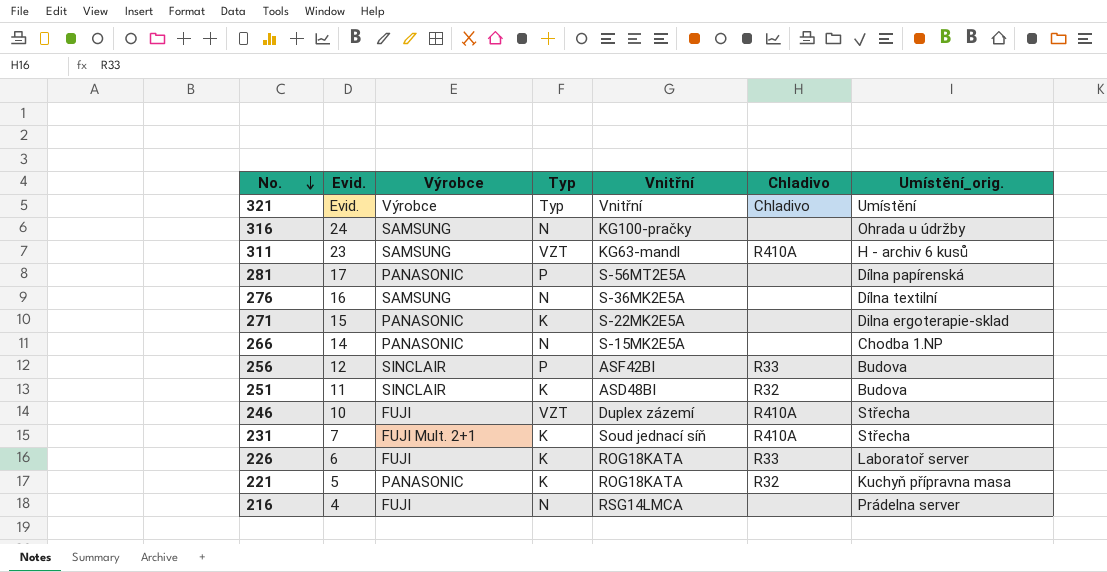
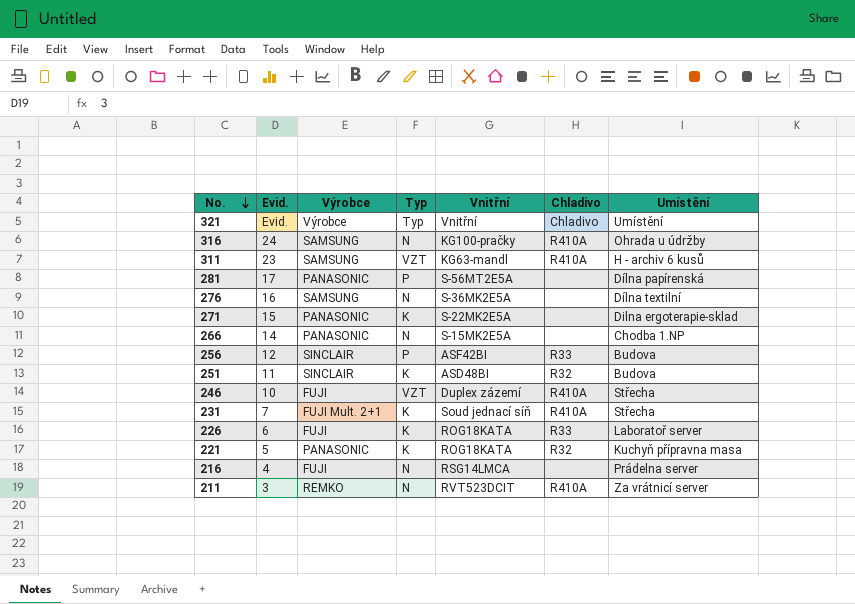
column name: Umístění_orig. -> Umístění
316 | Chladivo: none -> R410A
row 211: none -> 3 | REMKO | N | RVT523DCIT | R410A | Za vrátnicí server

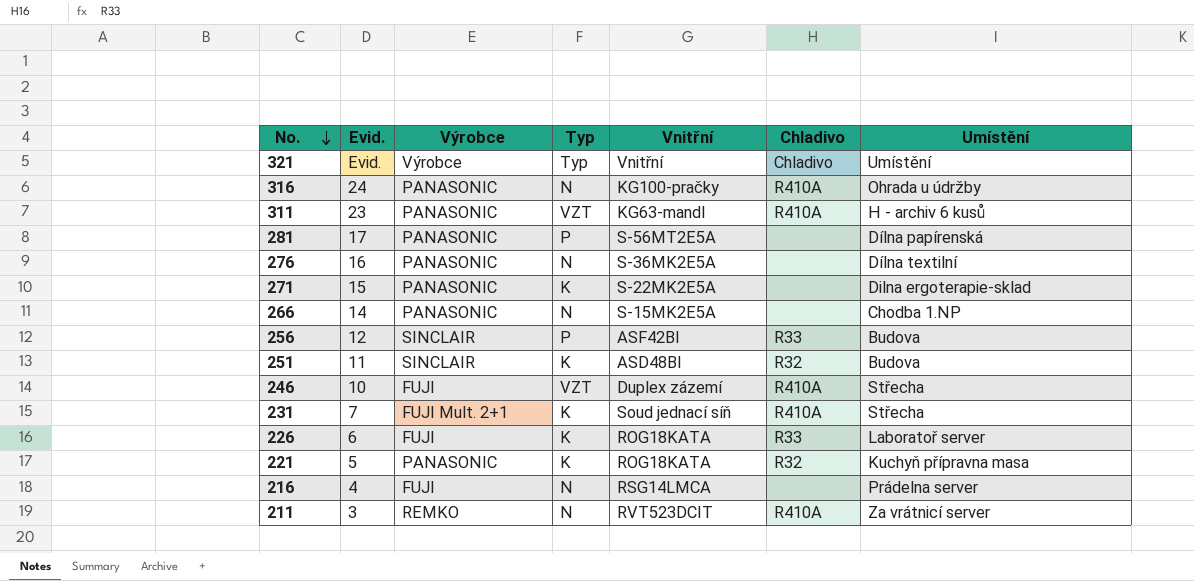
316 | Výrobce: SAMSUNG -> PANASONIC
311 | Výrobce: SAMSUNG -> PANASONIC
276 | Výrobce: SAMSUNG -> PANASONIC

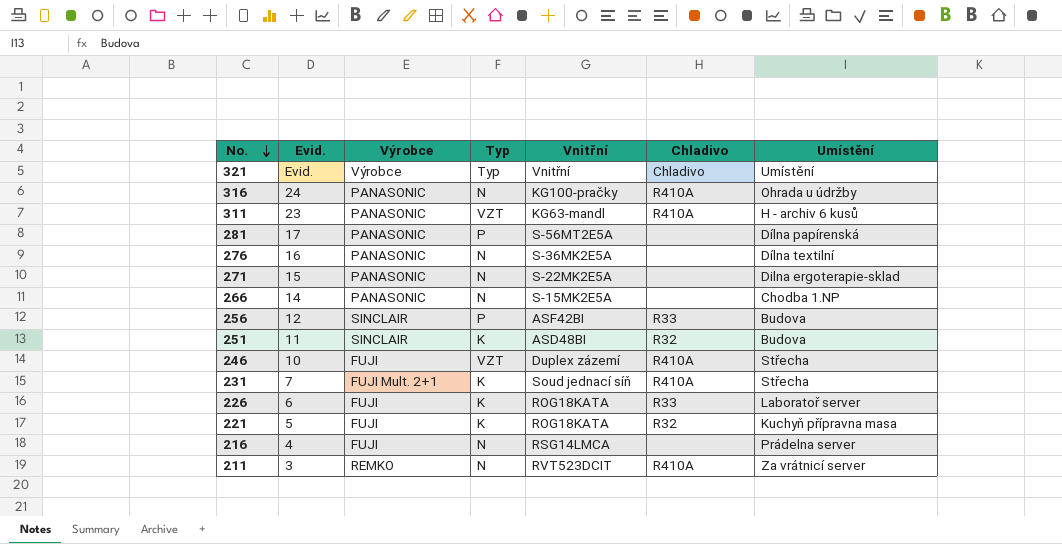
271 | Typ: K -> N
221 | Výrobce: PANASONIC -> FUJI

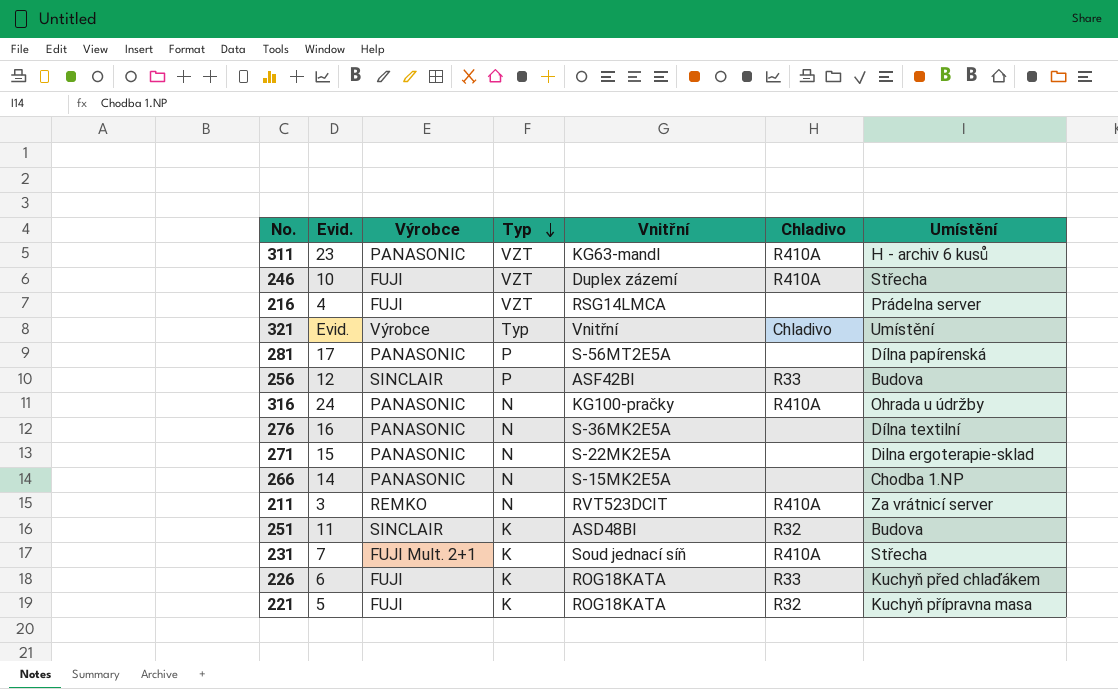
row order: No. descending -> Typ descending
216 | Typ: N -> VZT
226 | Umístění: Laboratoř server -> Kuchyň před chlaďákem

